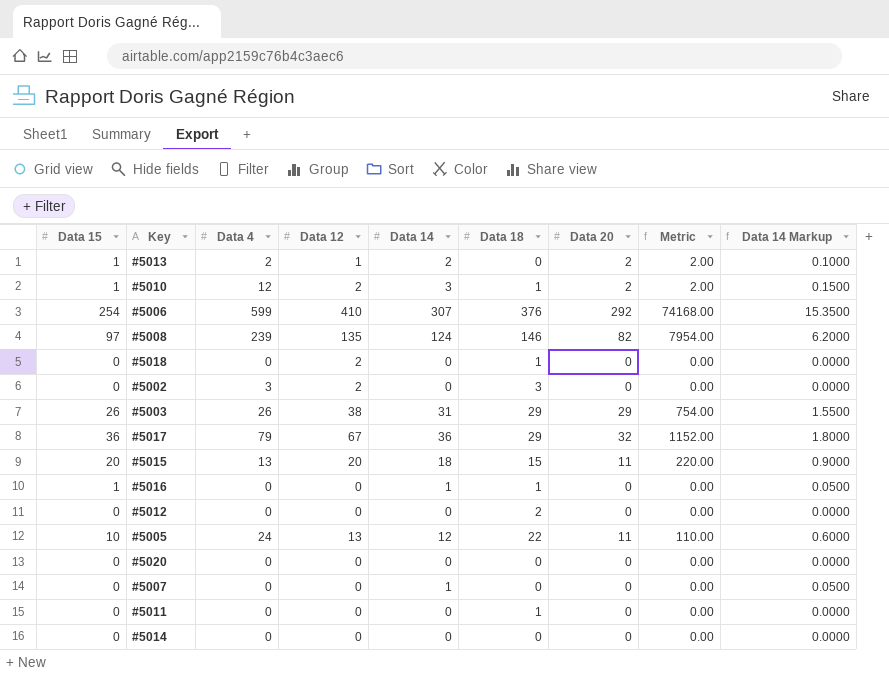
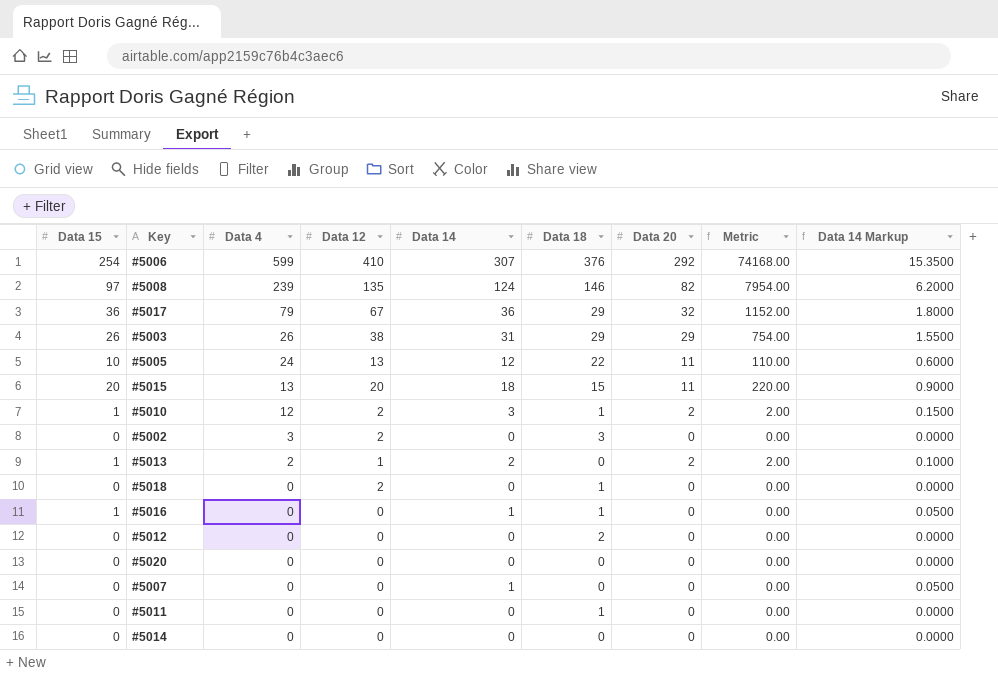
row order: none -> Data 4 descending

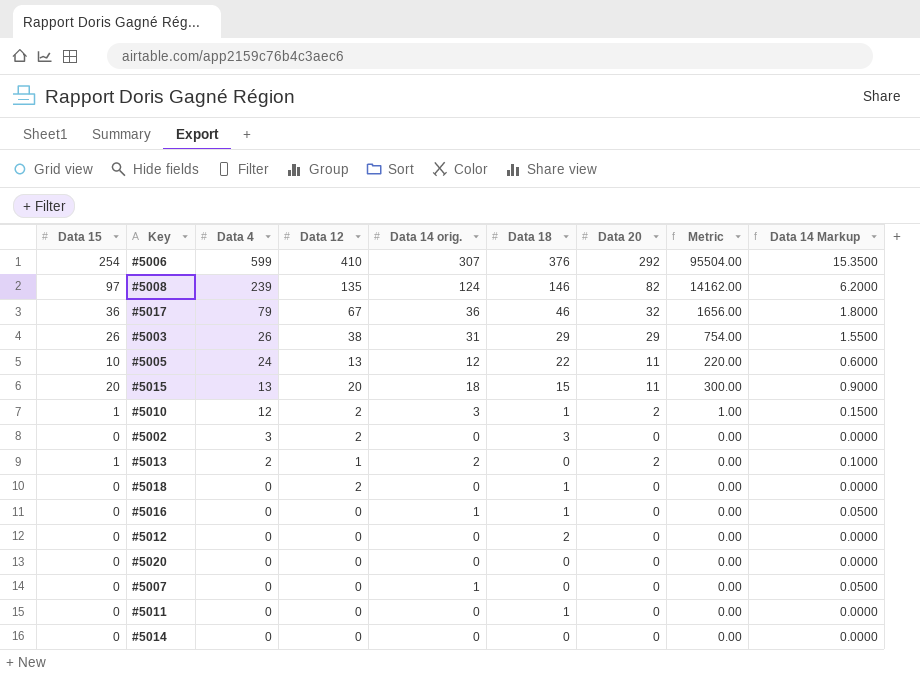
column name: Data 14 -> Data 14 orig.
column Metric | formula: [Data 15] * [Data 20] -> [Data 15] * [Data 18]
#5017 | Data 18: 29 -> 46
#5016 | Data 15: 1 -> 0

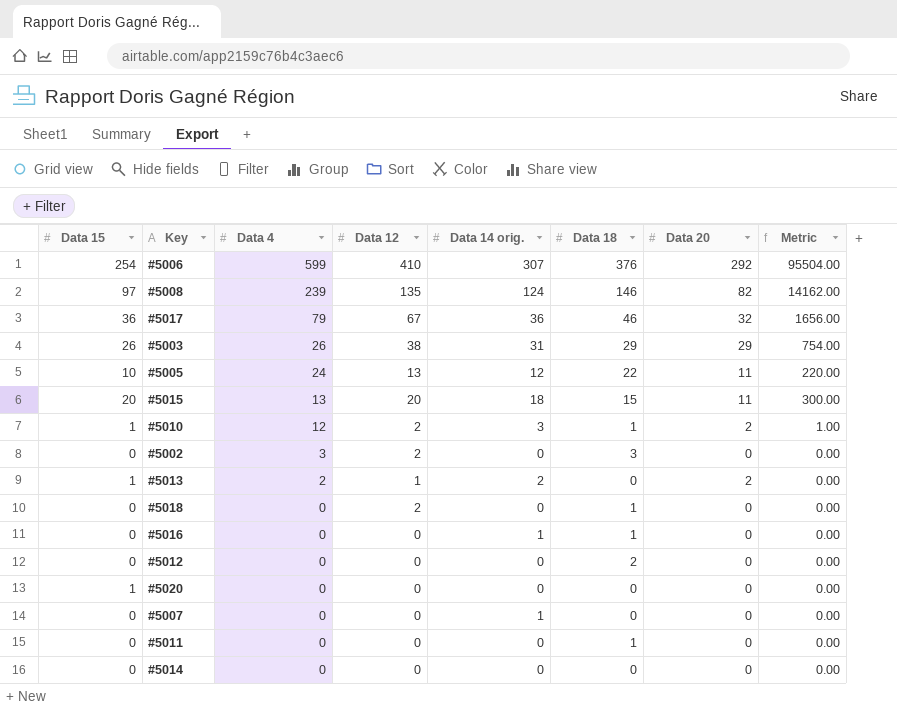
column Data 14 Markup | formula: [Data 14 orig.] * 0.05 -> none
#5020 | Data 15: 0 -> 1

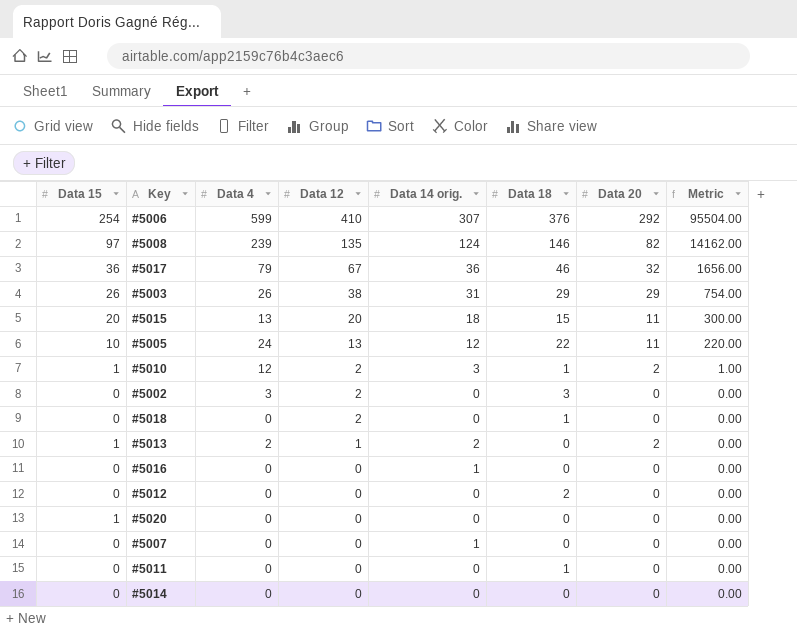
row order: Data 4 descending -> Data 12 descending
#5016 | Data 18: 1 -> 0

